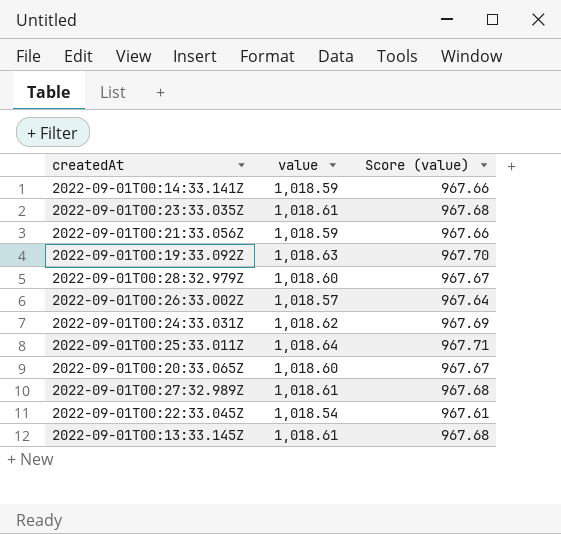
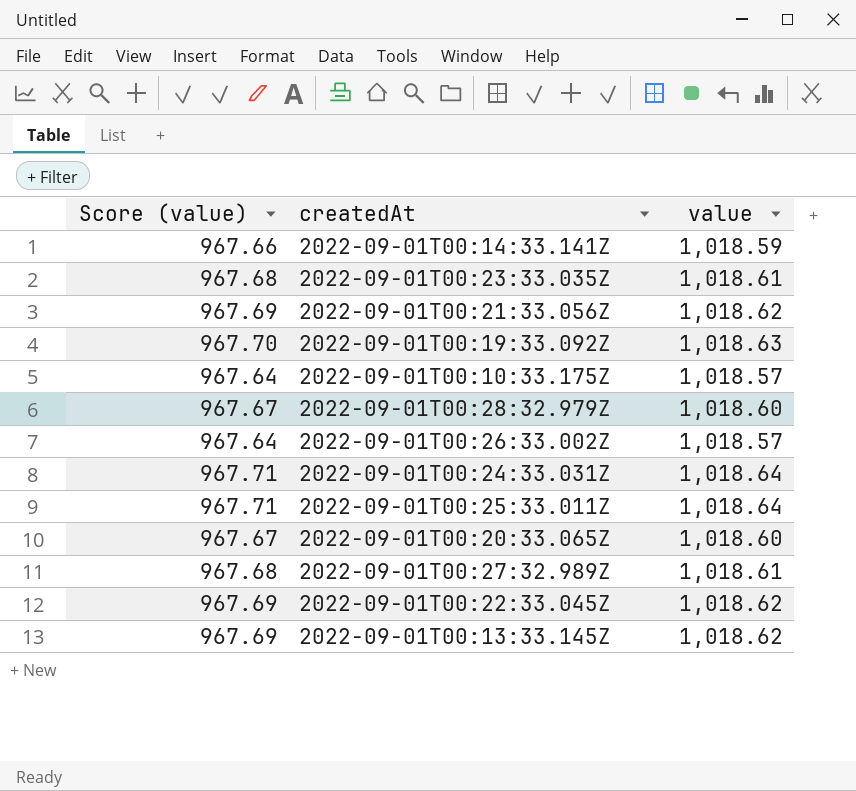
column Score (value) | position: 3 -> 1
2022-09-01T00:21:33.056Z | Score (value): 967.66 -> 967.69
2022-09-01T00:21:33.056Z | value: 1,018.59 -> 1,018.62
row 2022-09-01T00:10:33.175Z: none -> 967.64 | 1,018.57
2022-09-01T00:24:33.031Z | Score (value): 967.69 -> 967.71
2022-09-01T00:24:33.031Z | value: 1,018.62 -> 1,018.64
2022-09-01T00:22:33.045Z | Score (value): 967.61 -> 967.69
2022-09-01T00:22:33.045Z | value: 1,018.54 -> 1,018.62
2022-09-01T00:13:33.145Z | Score (value): 967.68 -> 967.69
2022-09-01T00:13:33.145Z | value: 1,018.61 -> 1,018.62

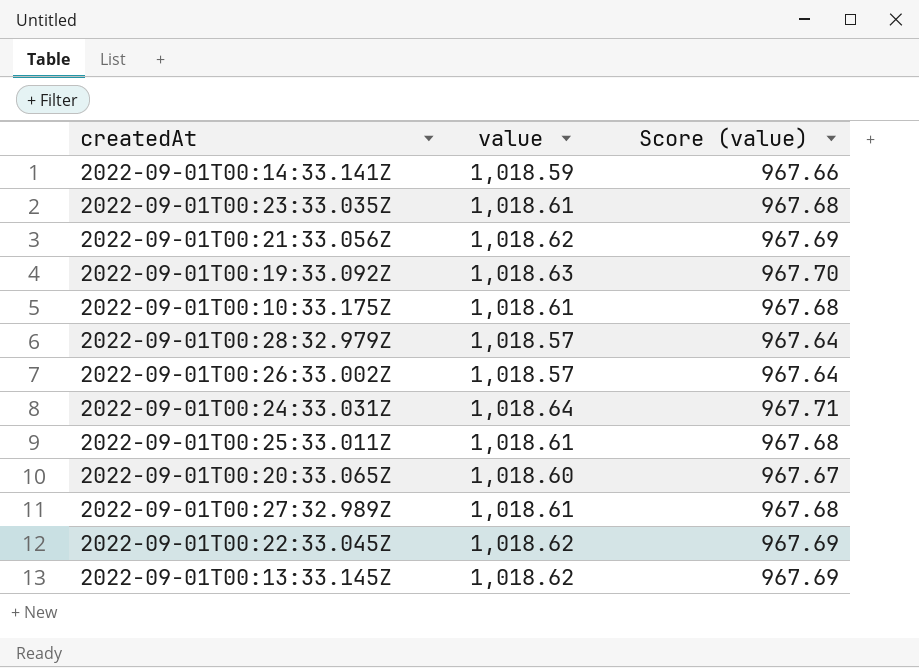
column Score (value) | position: 1 -> 3
2022-09-01T00:10:33.175Z | value: 1,018.57 -> 1,018.61
2022-09-01T00:10:33.175Z | Score (value): 967.64 -> 967.68
2022-09-01T00:28:32.979Z | value: 1,018.60 -> 1,018.57
2022-09-01T00:28:32.979Z | Score (value): 967.67 -> 967.64
2022-09-01T00:25:33.011Z | value: 1,018.64 -> 1,018.61
2022-09-01T00:25:33.011Z | Score (value): 967.71 -> 967.68

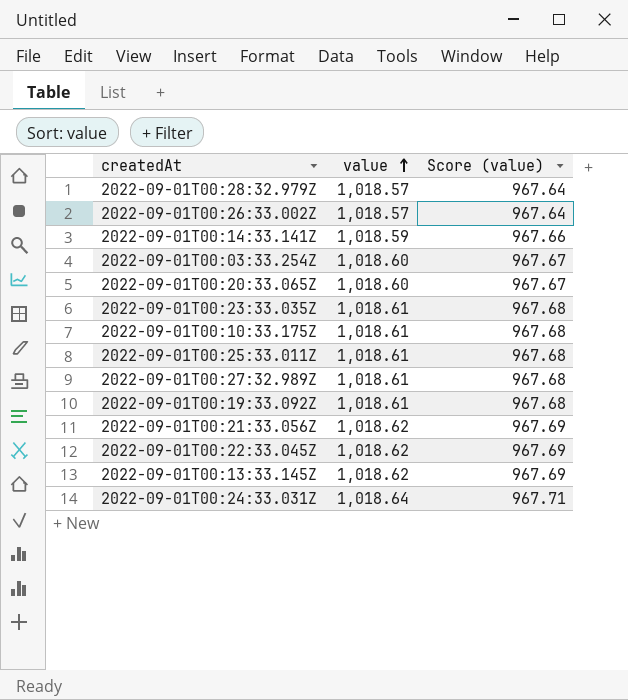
row order: none -> value ascending
row 2022-09-01T00:03:33.254Z: none -> 1,018.60 | 967.67
2022-09-01T00:19:33.092Z | value: 1,018.63 -> 1,018.61
2022-09-01T00:19:33.092Z | Score (value): 967.70 -> 967.68

